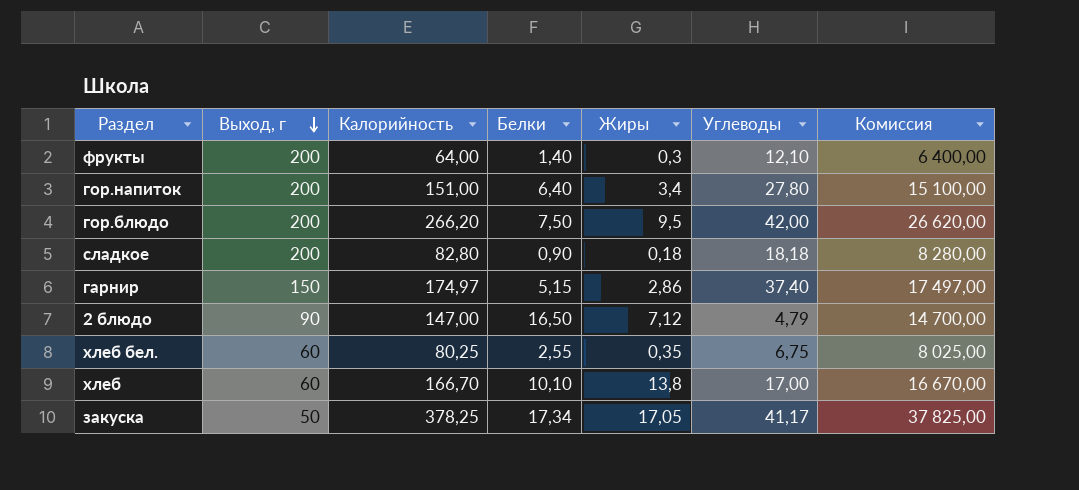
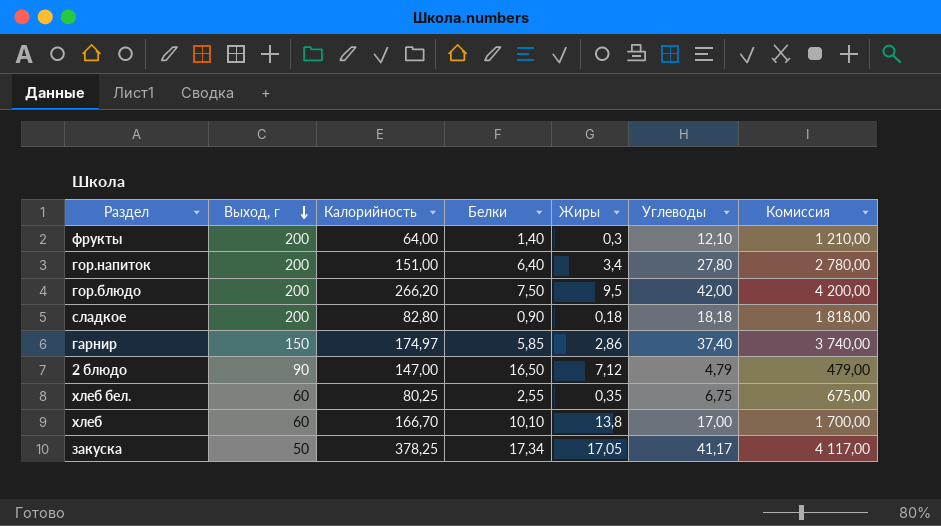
column Комиссия | formula: [Калорийность] * 100 -> [Углеводы] * 100
гарнир | Белки: 5,15 -> 5,85

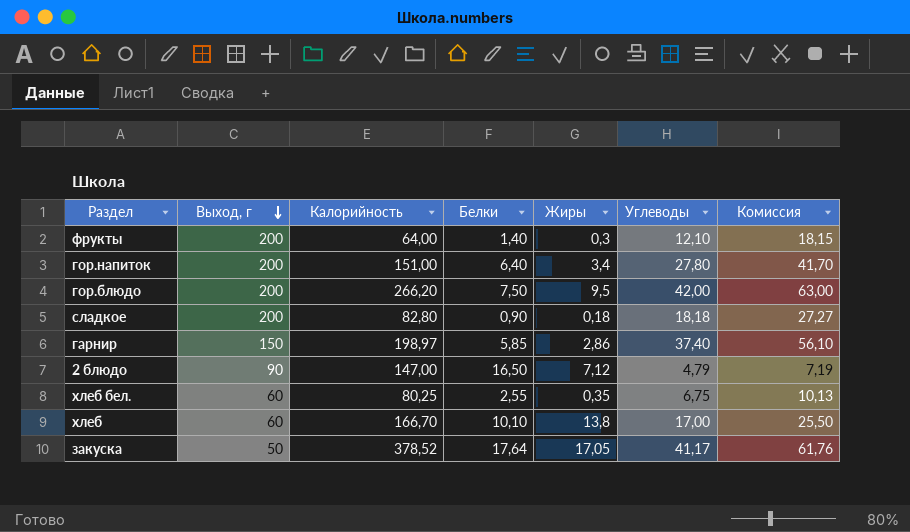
column Комиссия | formula: [Углеводы] * 100 -> [Углеводы] * 1,5
гарнир | Калорийность: 174,97 -> 198,97
закуска | Калорийность: 378,25 -> 378,52
закуска | Белки: 17,34 -> 17,64

